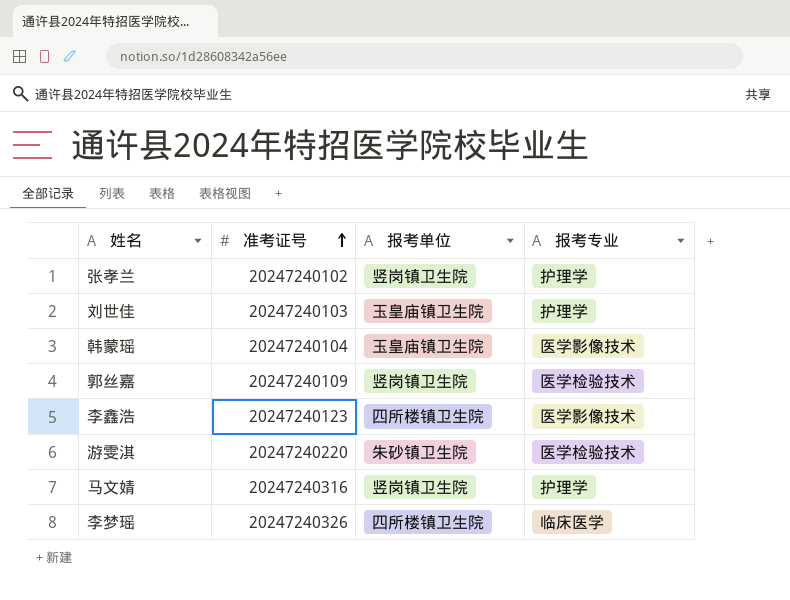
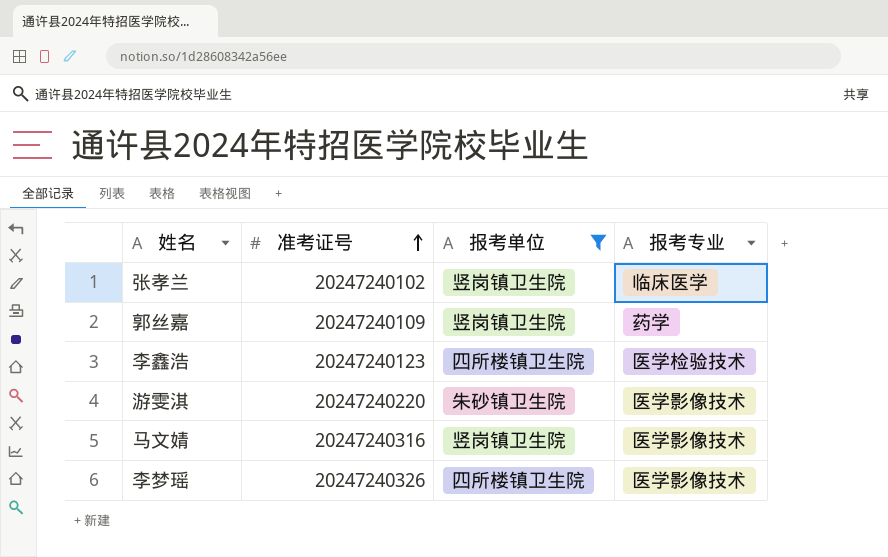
filter: none -> 报考单位 != 玉皇庙镇卫生院
张孝兰 | 报考专业: 护理学 -> 临床医学
郭丝嘉 | 报考专业: 医学检验技术 -> 药学
李鑫浩 | 报考专业: 医学影像技术 -> 医学检验技术
游雯淇 | 报考专业: 医学检验技术 -> 医学影像技术
马文婧 | 报考专业: 护理学 -> 医学影像技术
李梦瑶 | 报考专业: 临床医学 -> 医学影像技术

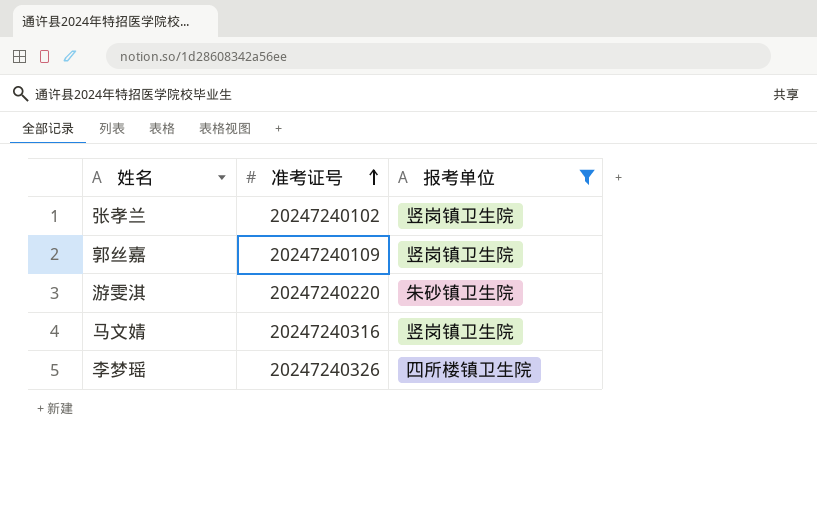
column 报考专业 | position: 4 -> none
row 李鑫浩: 20247240123 | 四所楼镇卫生院 | 医学检验技术 -> none

